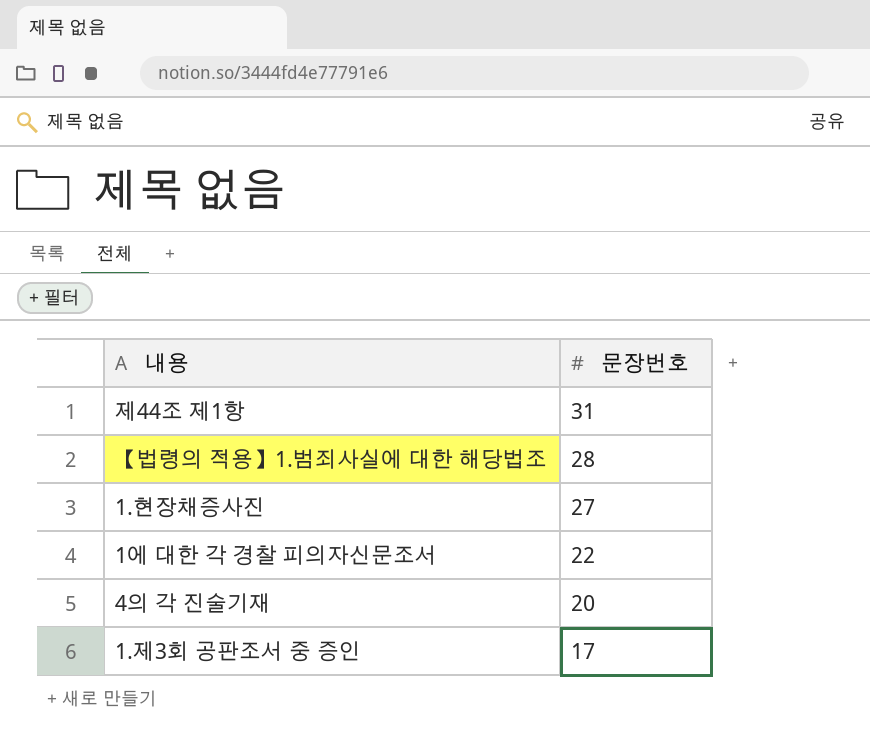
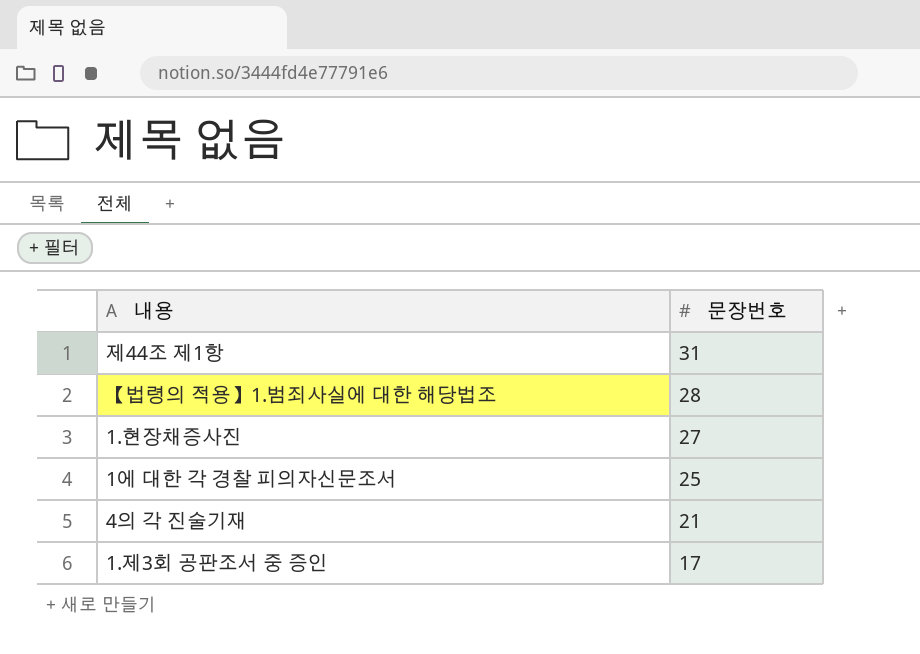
1에 대한 각 경찰 피의자신문조서 | 문장번호: 22 -> 25
4의 각 진술기재 | 문장번호: 20 -> 21

